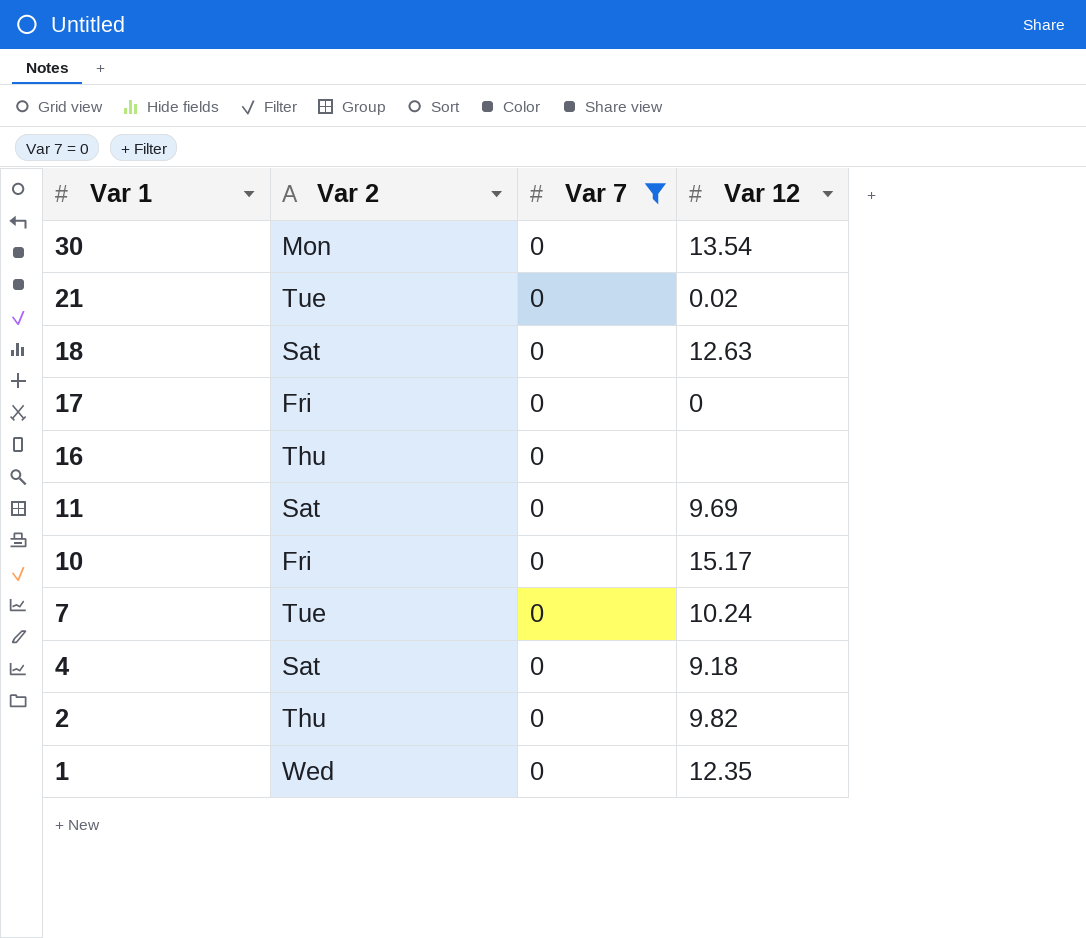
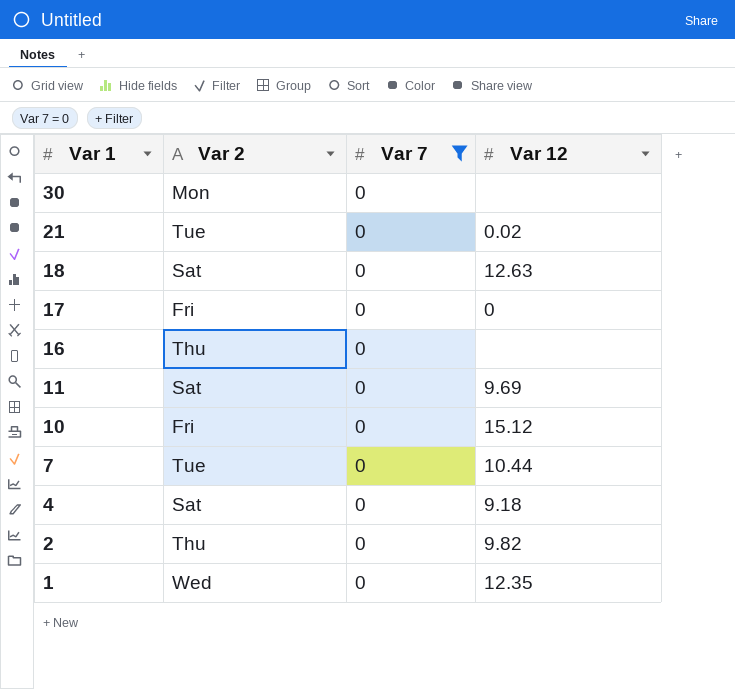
30 | Var 12: 13.54 -> none
10 | Var 12: 15.17 -> 15.12
7 | Var 12: 10.24 -> 10.44

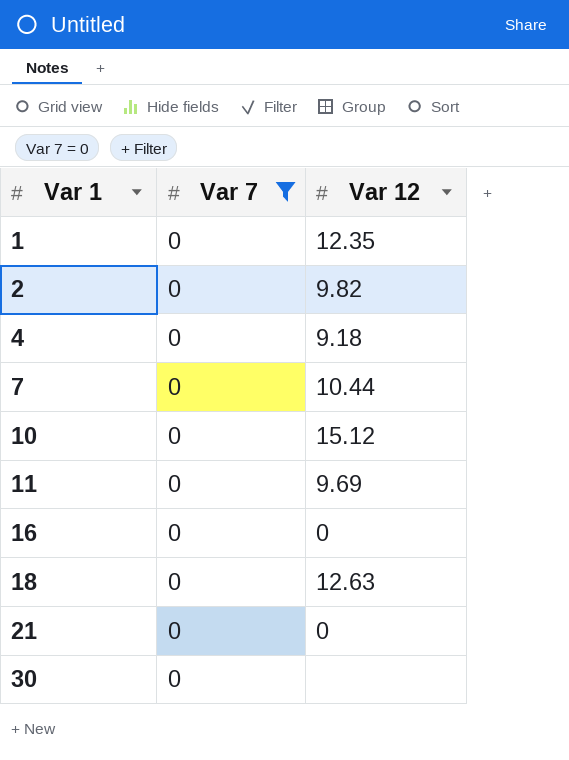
row order: Var 1 descending -> Var 1 ascending
column Var 2 | position: 2 -> none
row 17: Fri | 0 | 0 -> none
16 | Var 12: none -> 0
21 | Var 12: 0.02 -> 0

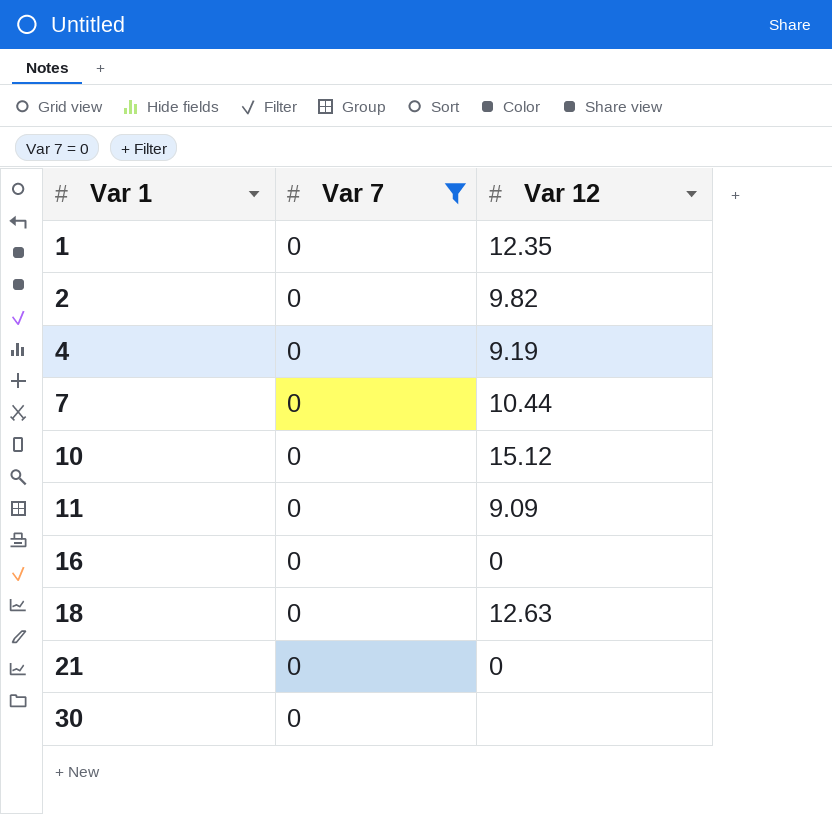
4 | Var 12: 9.18 -> 9.19
11 | Var 12: 9.69 -> 9.09

